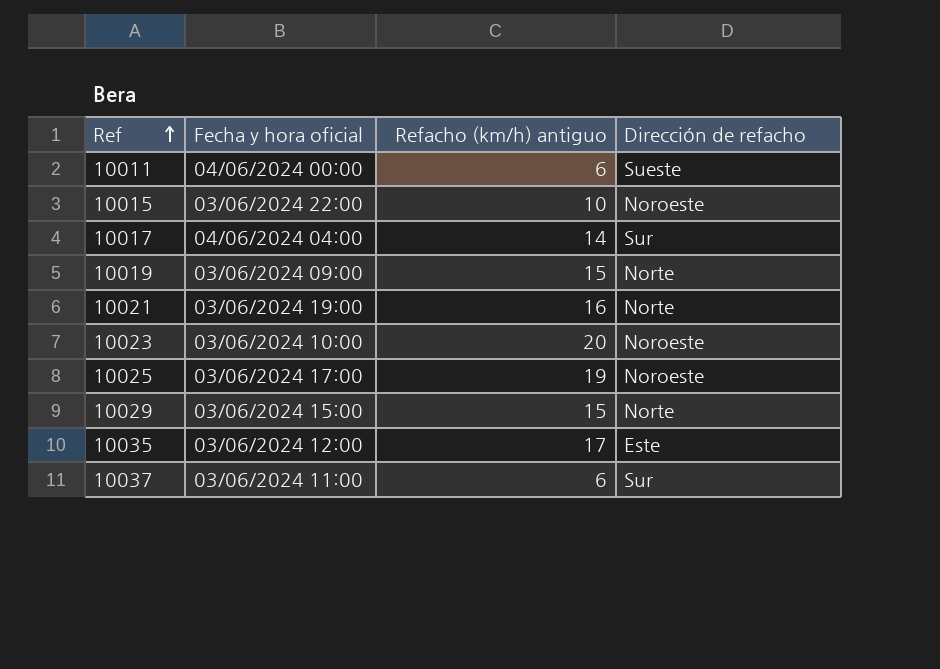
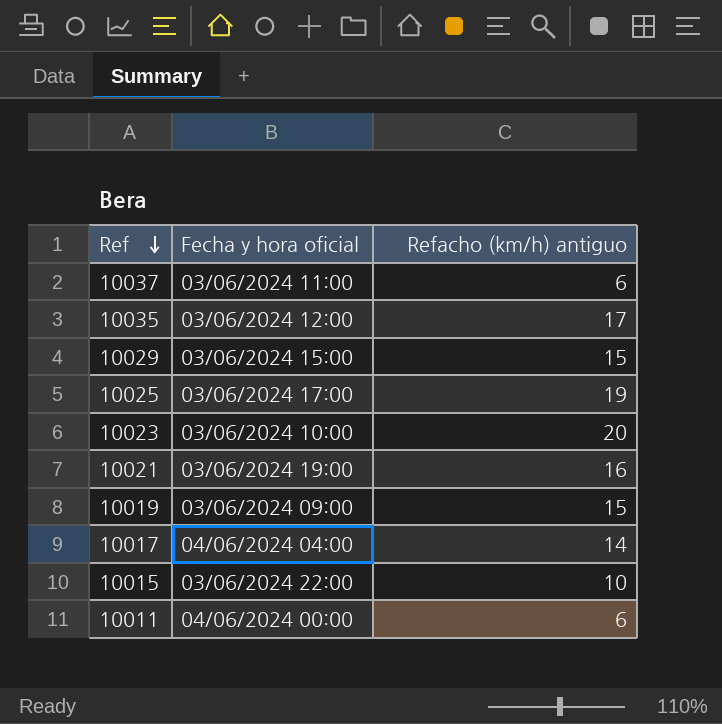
row order: Ref ascending -> Ref descending
column Dirección de refacho | position: 4 -> none

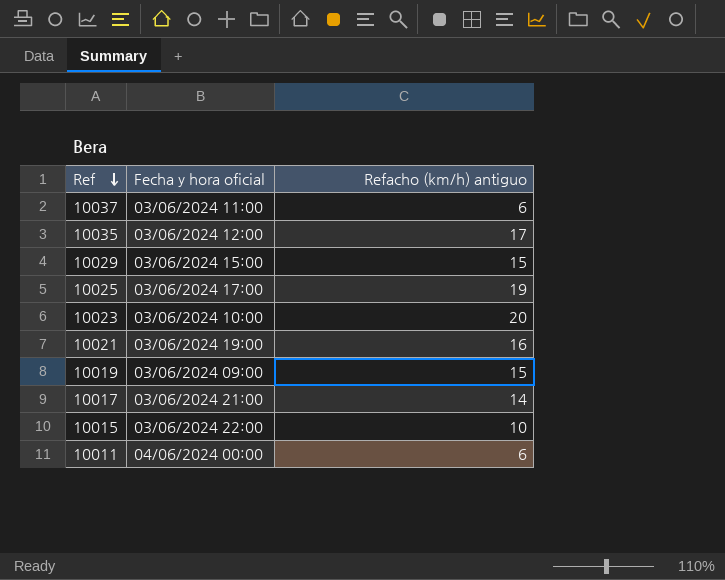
10017 | Fecha y hora oficial: 04/06/2024 04:00 -> 03/06/2024 21:00

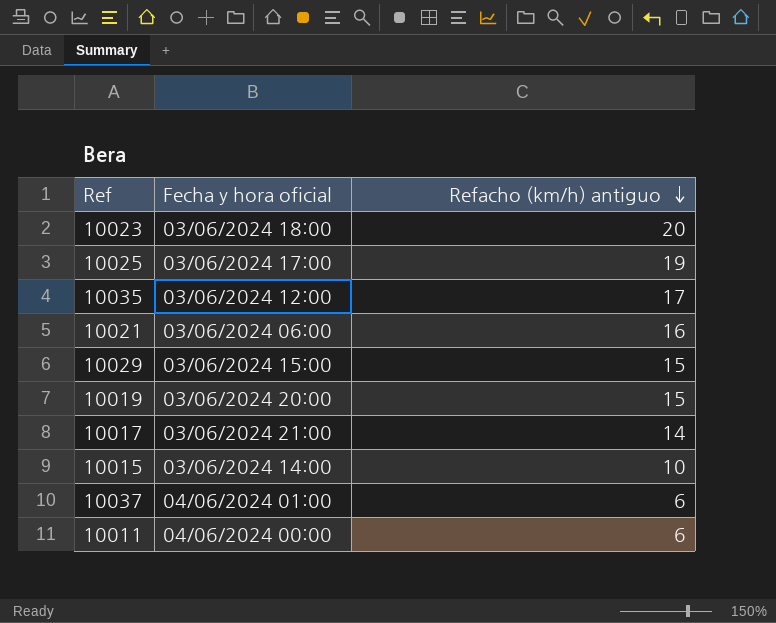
row order: Ref descending -> Refacho (km/h) antiguo descending
10023 | Fecha y hora oficial: 03/06/2024 10:00 -> 03/06/2024 18:00
10021 | Fecha y hora oficial: 03/06/2024 19:00 -> 03/06/2024 06:00
10019 | Fecha y hora oficial: 03/06/2024 09:00 -> 03/06/2024 20:00
10015 | Fecha y hora oficial: 03/06/2024 22:00 -> 03/06/2024 14:00
10037 | Fecha y hora oficial: 03/06/2024 11:00 -> 04/06/2024 01:00

